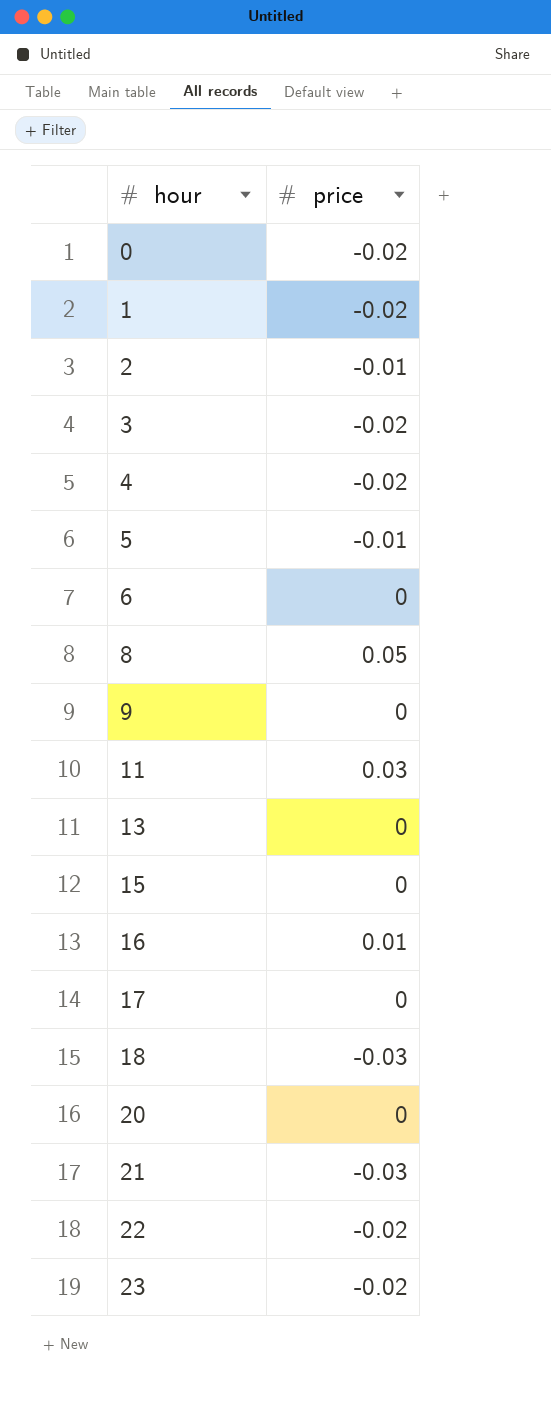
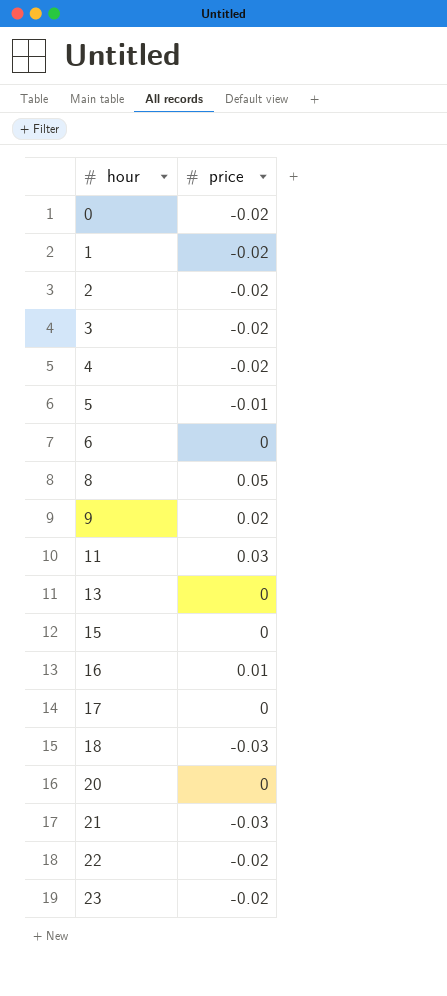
2 | price: -0.01 -> -0.02
9 | price: 0 -> 0.02

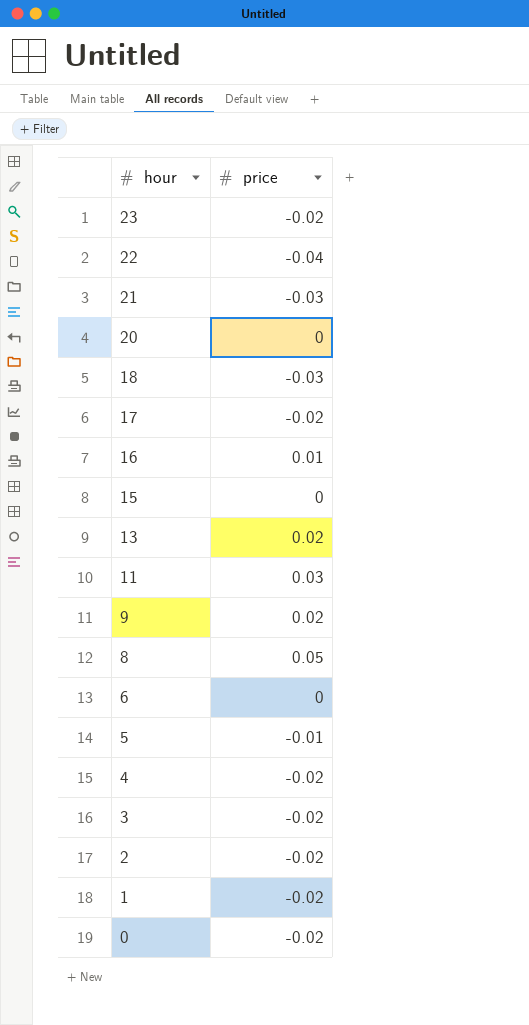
row order: hour ascending -> hour descending
22 | price: -0.02 -> -0.04
17 | price: 0 -> -0.02
13 | price: 0 -> 0.02

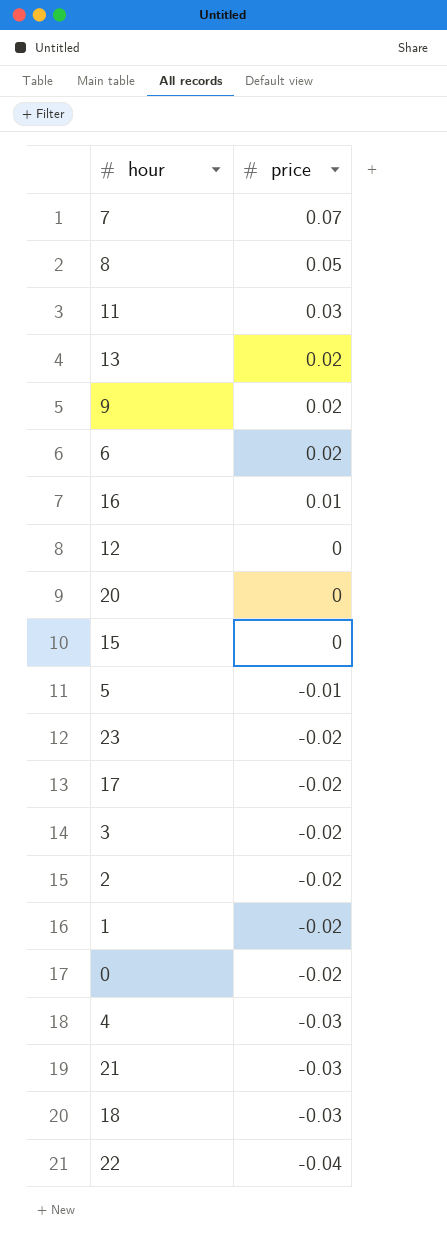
row order: hour descending -> price descending
row 7: none -> 0.07
6 | price: 0 -> 0.02
row 12: none -> 0
4 | price: -0.02 -> -0.03

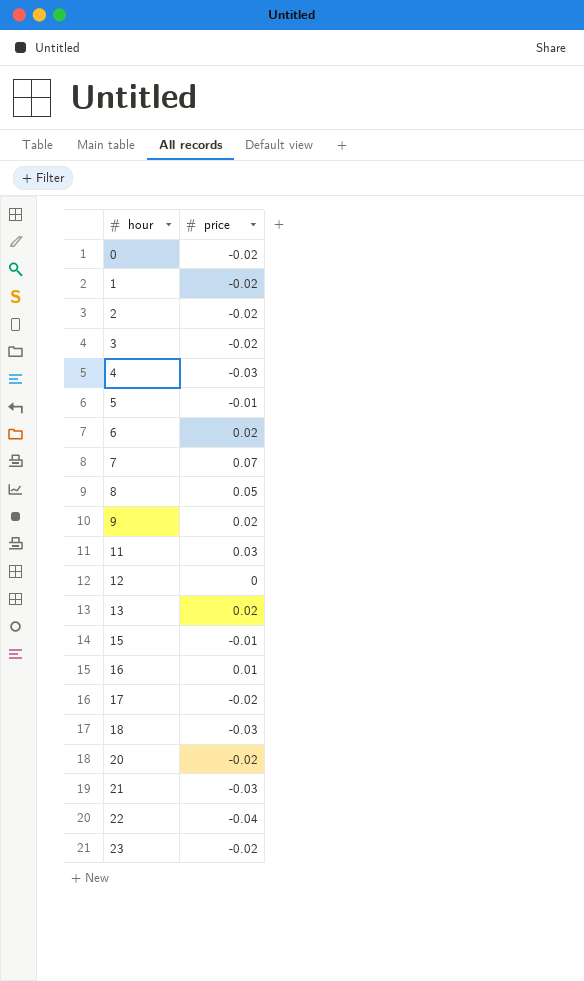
row order: price descending -> hour ascending
15 | price: 0 -> -0.01
20 | price: 0 -> -0.02

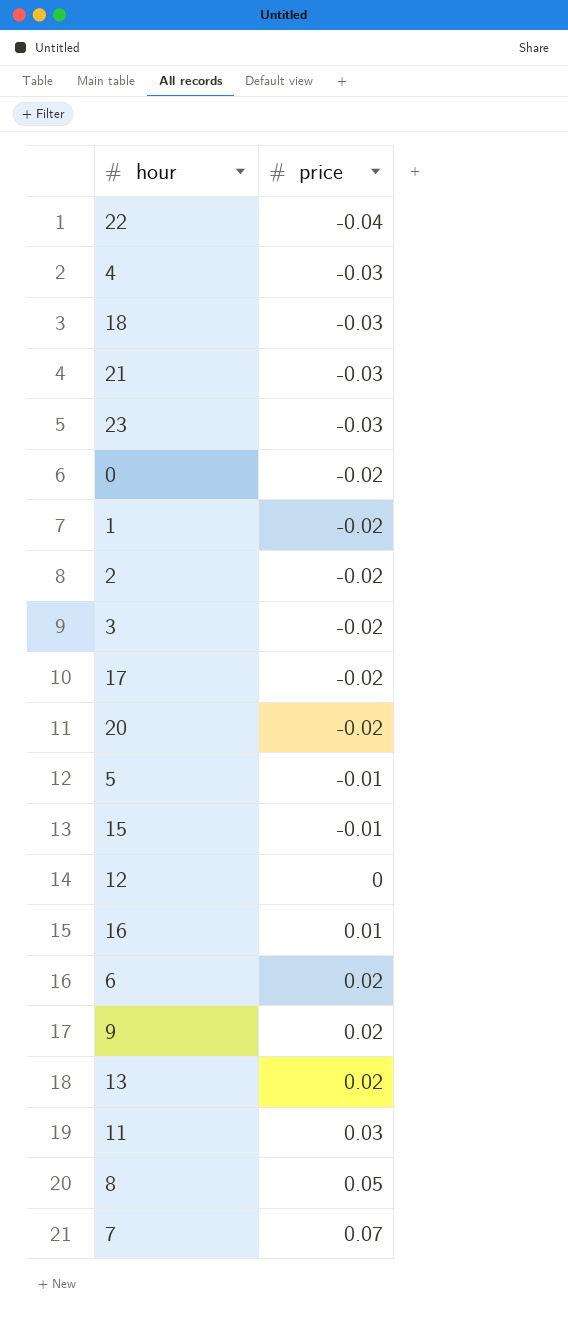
row order: hour ascending -> price ascending
23 | price: -0.02 -> -0.03

